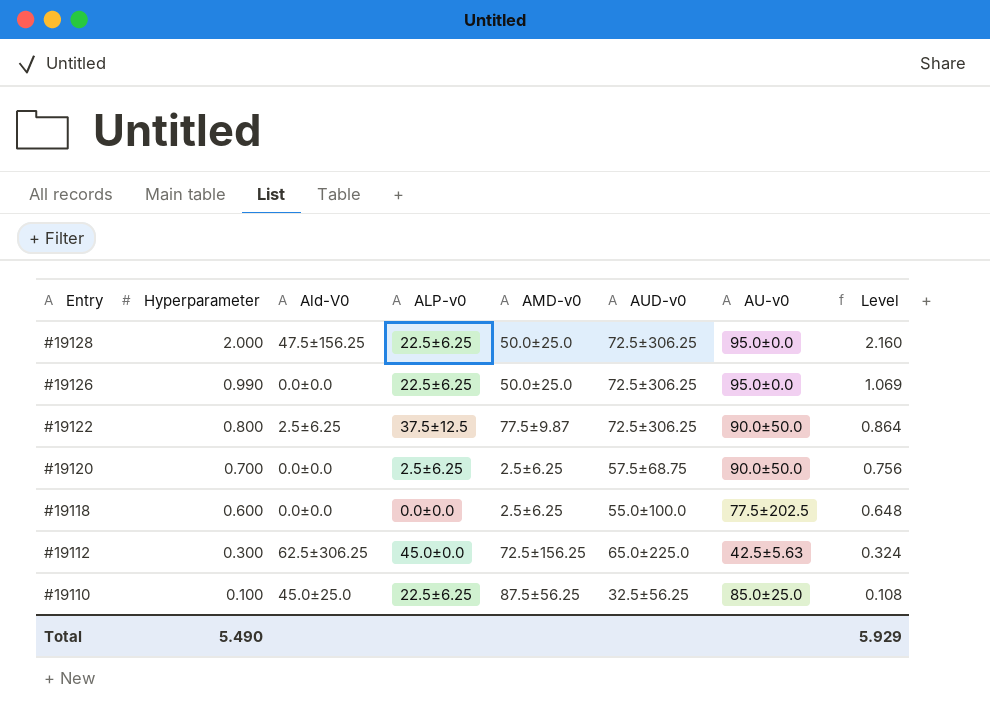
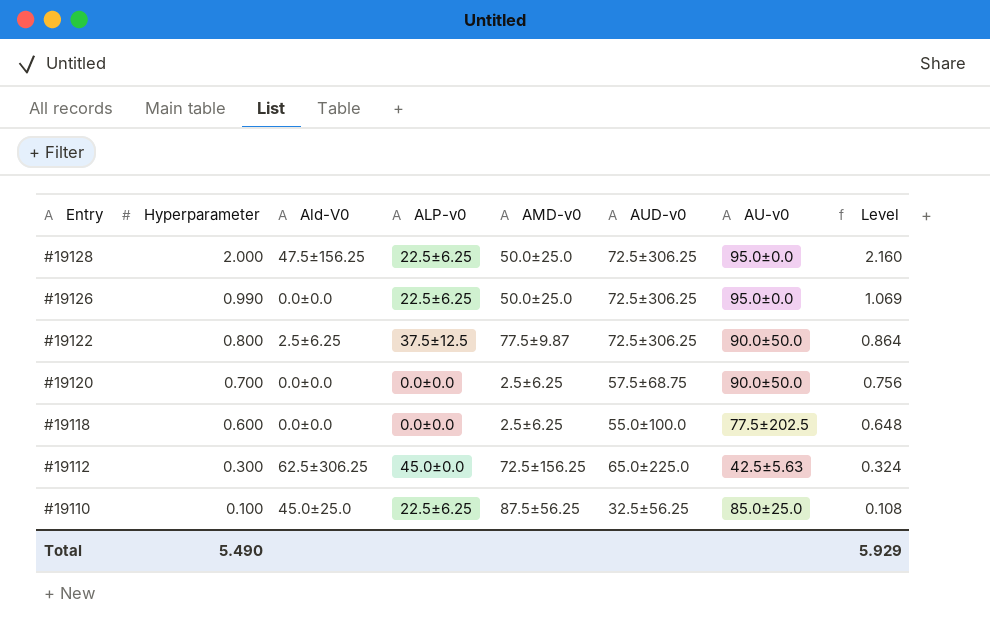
#19120 | ALP-v0: 2.5±6.25 -> 0.0±0.0

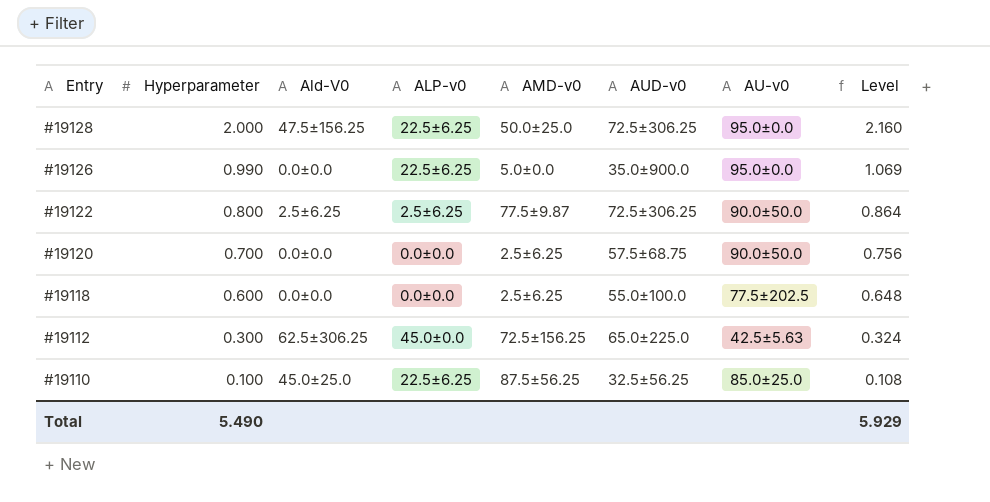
#19126 | AMD-v0: 50.0±25.0 -> 5.0±0.0
#19126 | AUD-v0: 72.5±306.25 -> 35.0±900.0
#19122 | ALP-v0: 37.5±12.5 -> 2.5±6.25

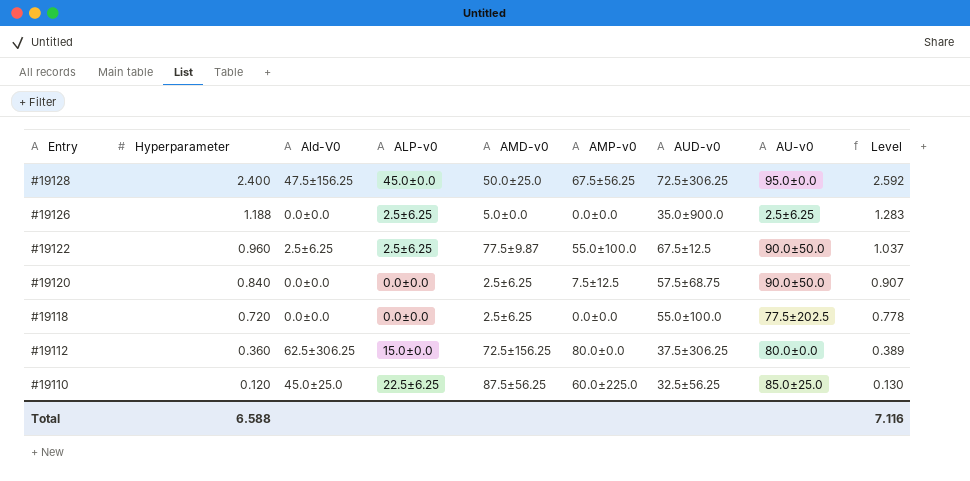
column AMP-v0 | position: none -> 6
#19128 | Hyperparameter: 2.000 -> 2.400
#19128 | ALP-v0: 22.5±6.25 -> 45.0±0.0
#19128 | Level: 2.160 -> 2.592
#19126 | Hyperparameter: 0.990 -> 1.188
#19126 | ALP-v0: 22.5±6.25 -> 2.5±6.25
#19126 | AU-v0: 95.0±0.0 -> 2.5±6.25
#19126 | Level: 1.069 -> 1.283
#19122 | Hyperparameter: 0.800 -> 0.960
#19122 | AUD-v0: 72.5±306.25 -> 67.5±12.5
#19122 | Level: 0.864 -> 1.037
#19120 | Hyperparameter: 0.700 -> 0.840
#19120 | Level: 0.756 -> 0.907
#19118 | Hyperparameter: 0.600 -> 0.720
#19118 | Level: 0.648 -> 0.778
#19112 | Hyperparameter: 0.300 -> 0.360
#19112 | ALP-v0: 45.0±0.0 -> 15.0±0.0
#19112 | AUD-v0: 65.0±225.0 -> 37.5±306.25
#19112 | AU-v0: 42.5±5.63 -> 80.0±0.0
#19112 | Level: 0.324 -> 0.389
#19110 | Hyperparameter: 0.100 -> 0.120
#19110 | Level: 0.108 -> 0.130
Total | Hyperparameter: 5.490 -> 6.588
Total | Level: 5.929 -> 7.116

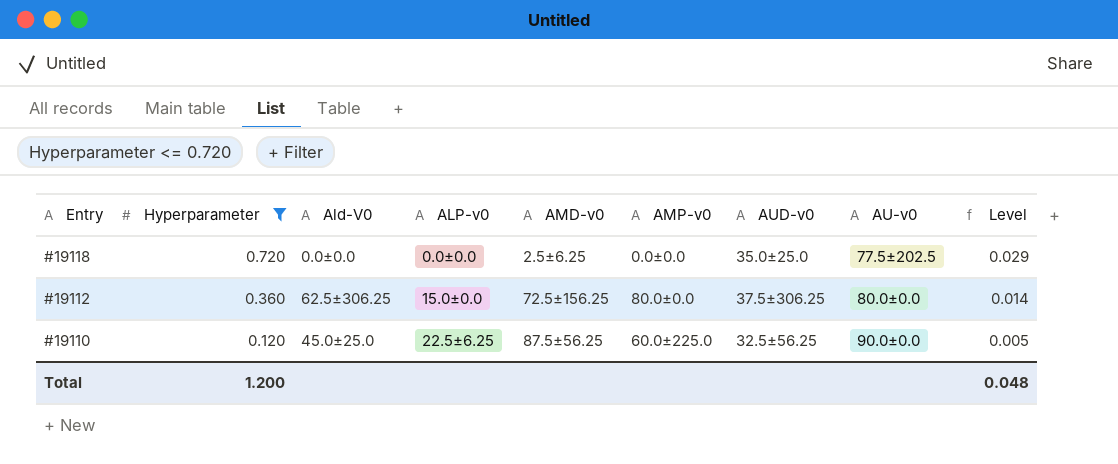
filter: none -> Hyperparameter <= 0.720
column Level | formula: [Hyperparameter] * 1.08 -> [Hyperparameter] * 0.04
#19118 | AUD-v0: 55.0±100.0 -> 35.0±25.0
#19110 | AU-v0: 85.0±25.0 -> 90.0±0.0
Total | Hyperparameter: 6.588 -> 1.200
Total | Level: 7.116 -> 0.048

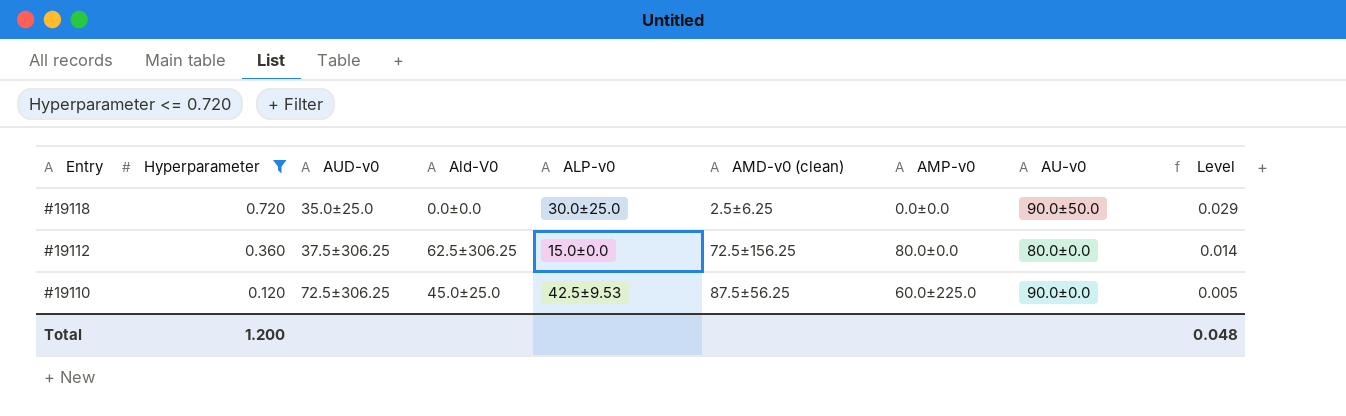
column AUD-v0 | position: 7 -> 3
column name: AMD-v0 -> AMD-v0 (clean)
#19118 | ALP-v0: 0.0±0.0 -> 30.0±25.0
#19118 | AU-v0: 77.5±202.5 -> 90.0±50.0
#19110 | AUD-v0: 32.5±56.25 -> 72.5±306.25
#19110 | ALP-v0: 22.5±6.25 -> 42.5±9.53

